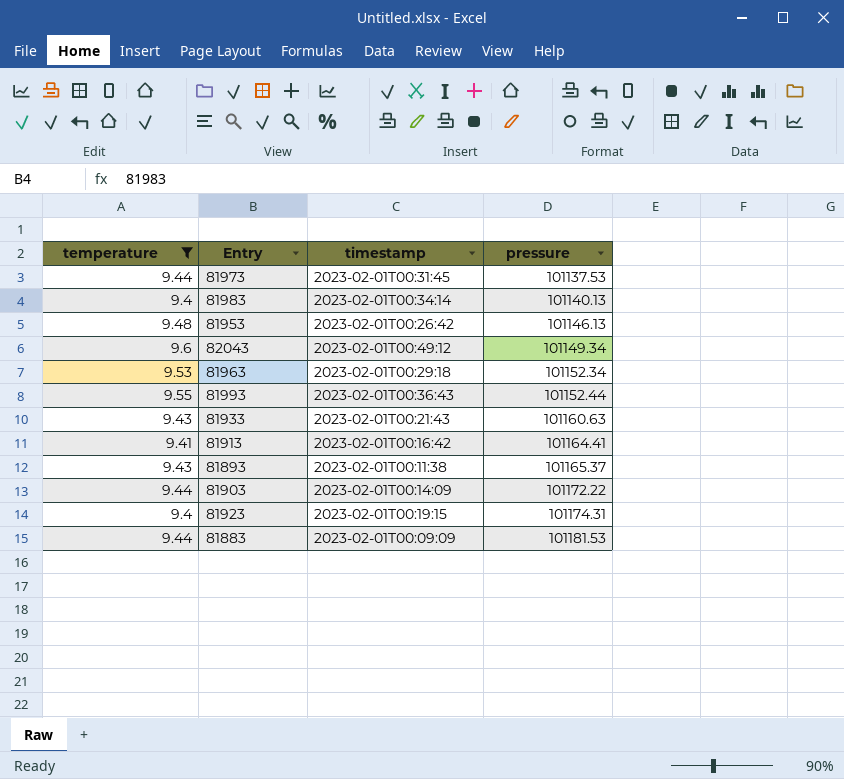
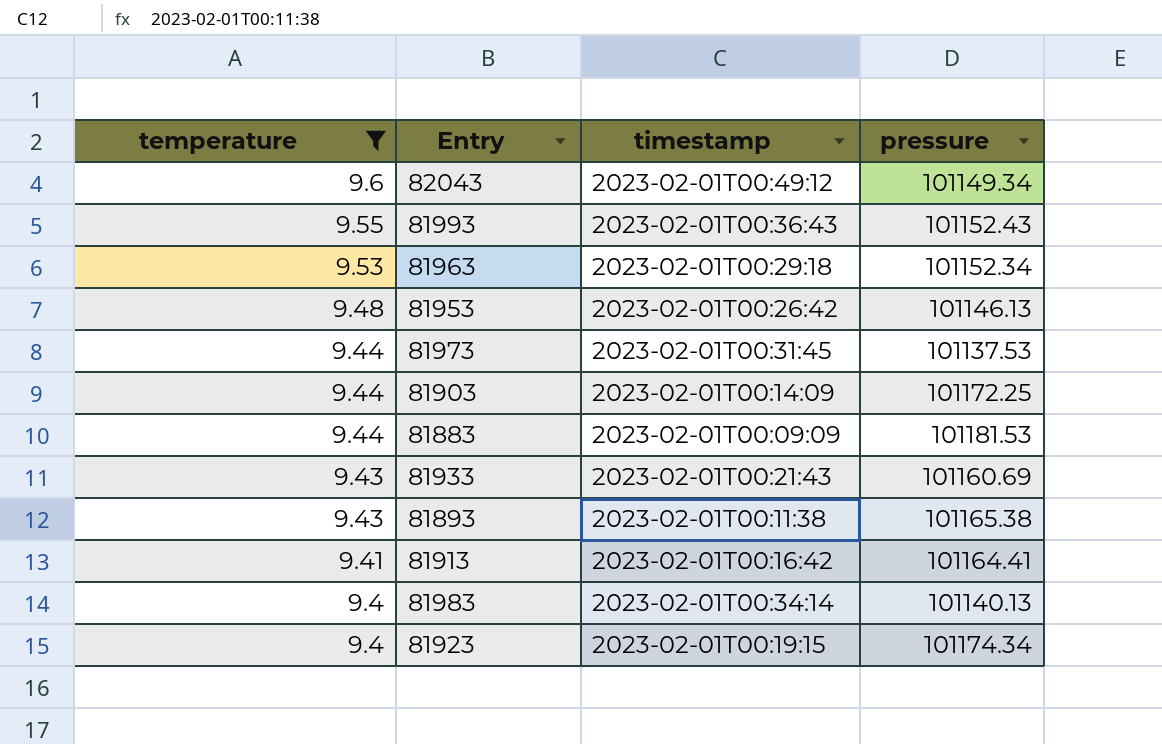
row order: pressure ascending -> temperature descending
81993 | pressure: 101152.44 -> 101152.43
81903 | pressure: 101172.22 -> 101172.25
81933 | pressure: 101160.63 -> 101160.69
81893 | pressure: 101165.37 -> 101165.38
81923 | pressure: 101174.31 -> 101174.34

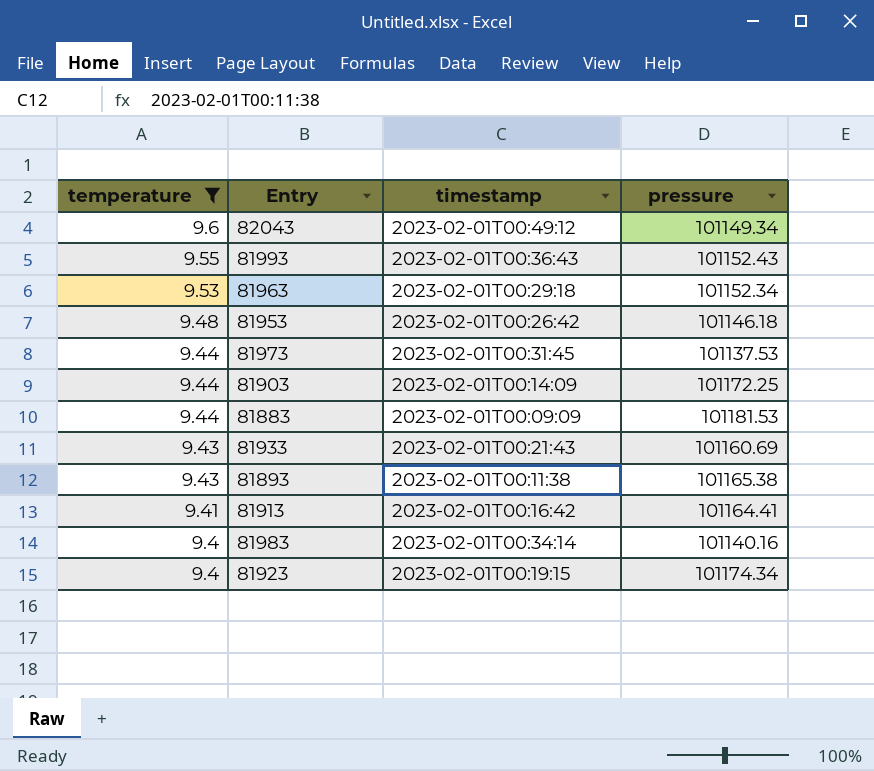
81953 | pressure: 101146.13 -> 101146.18
81983 | pressure: 101140.13 -> 101140.16

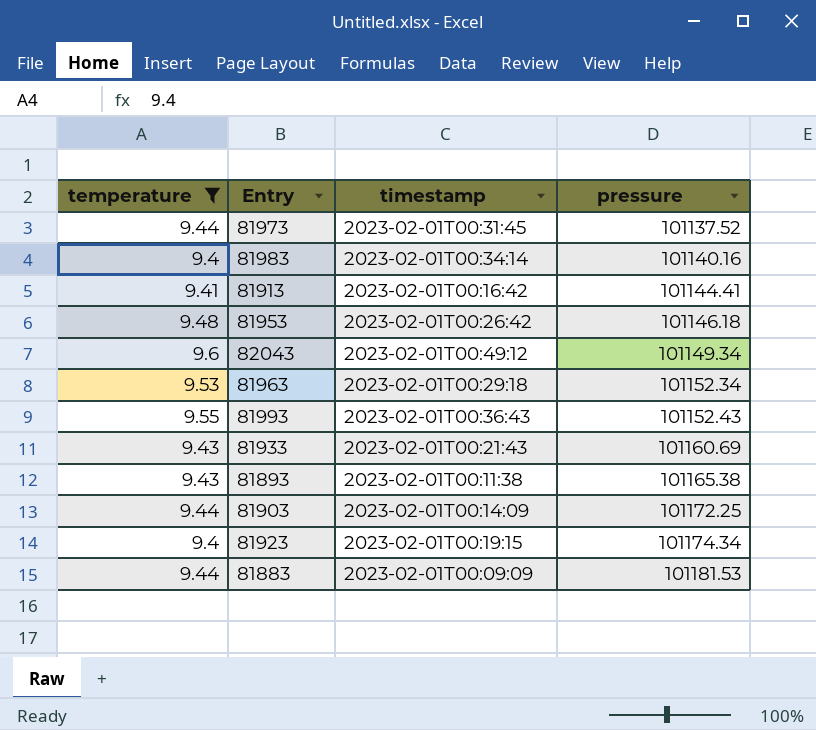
row order: temperature descending -> pressure ascending
81973 | pressure: 101137.53 -> 101137.52
81913 | pressure: 101164.41 -> 101144.41

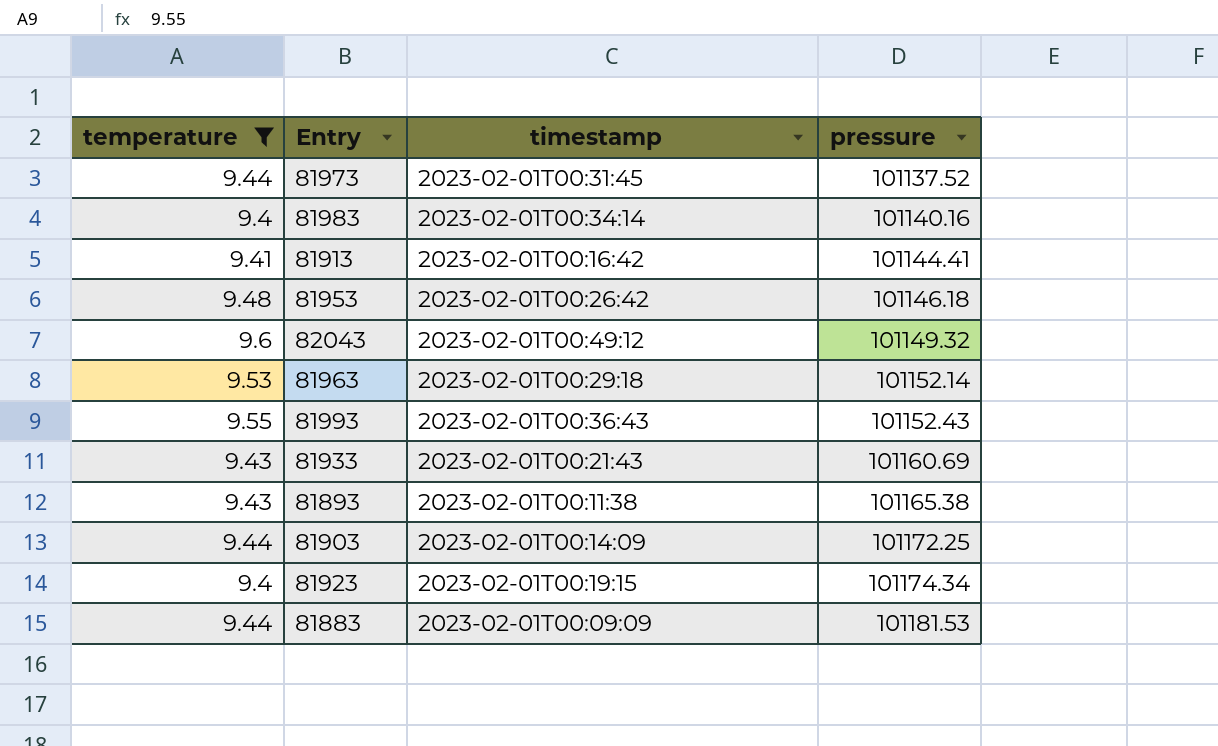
82043 | pressure: 101149.34 -> 101149.32
81963 | pressure: 101152.34 -> 101152.14

